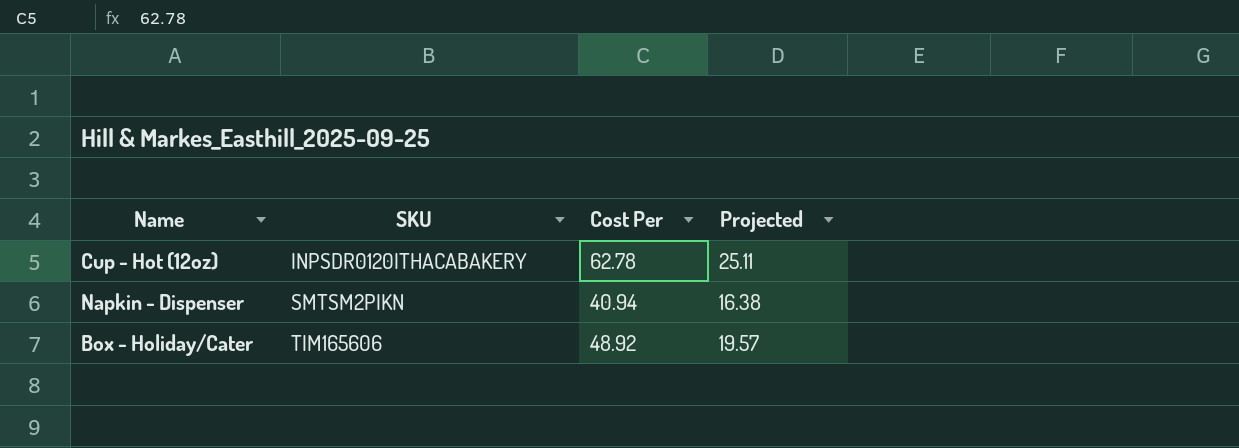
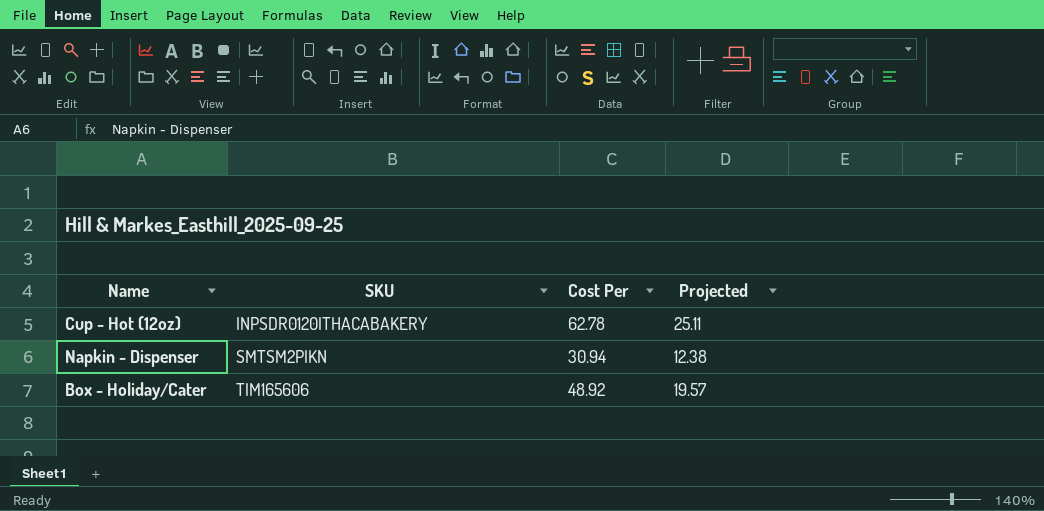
Napkin - Dispenser | Cost Per: 40.94 -> 30.94
Napkin - Dispenser | Projected: 16.38 -> 12.38

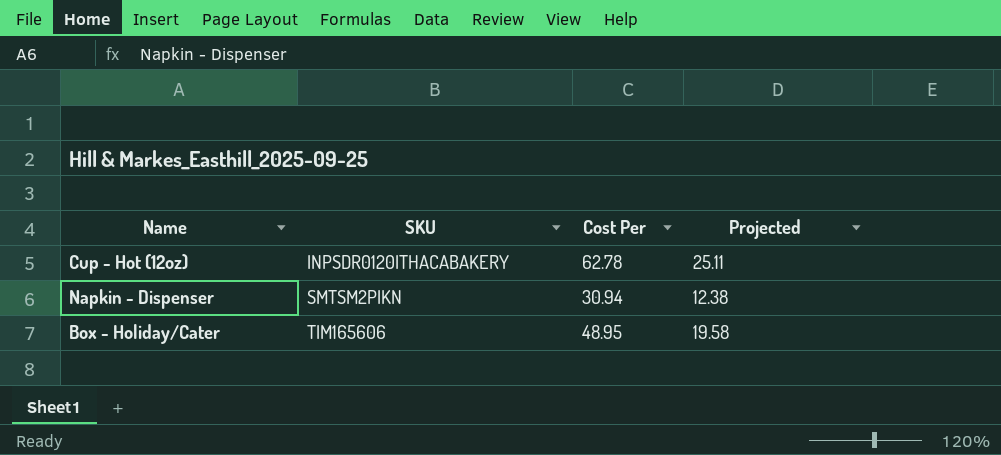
Box - Holiday/Cater | Cost Per: 48.92 -> 48.95
Box - Holiday/Cater | Projected: 19.57 -> 19.58

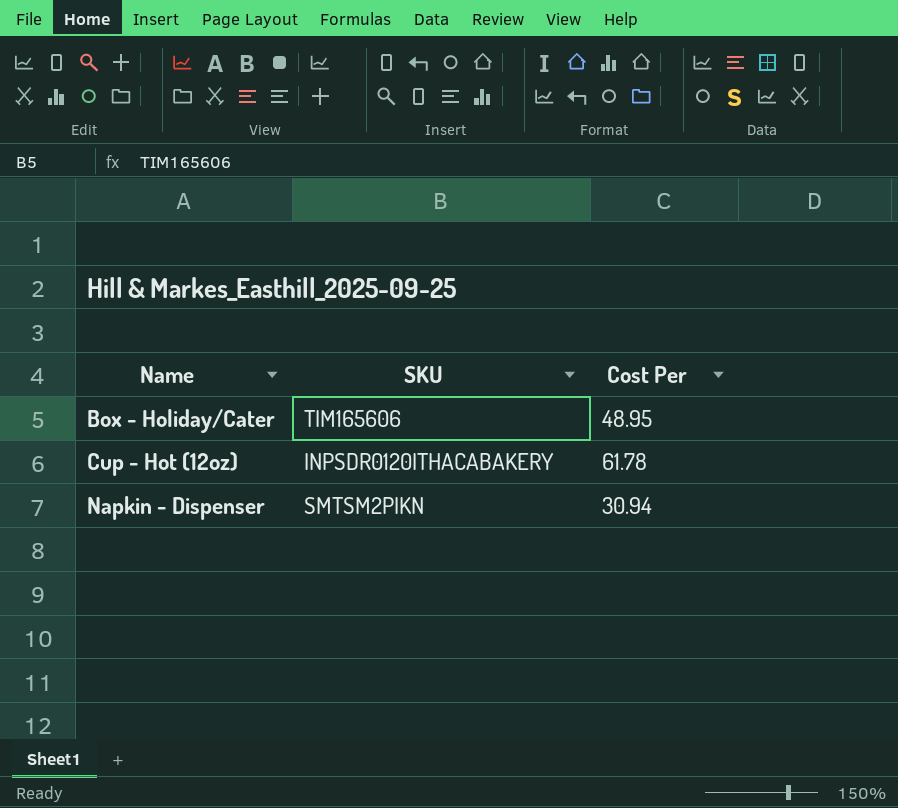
row order: SKU ascending -> Name ascending
column Projected | formula: [Cost Per] * 0.4 -> none
Cup - Hot (12oz) | Cost Per: 62.78 -> 61.78

